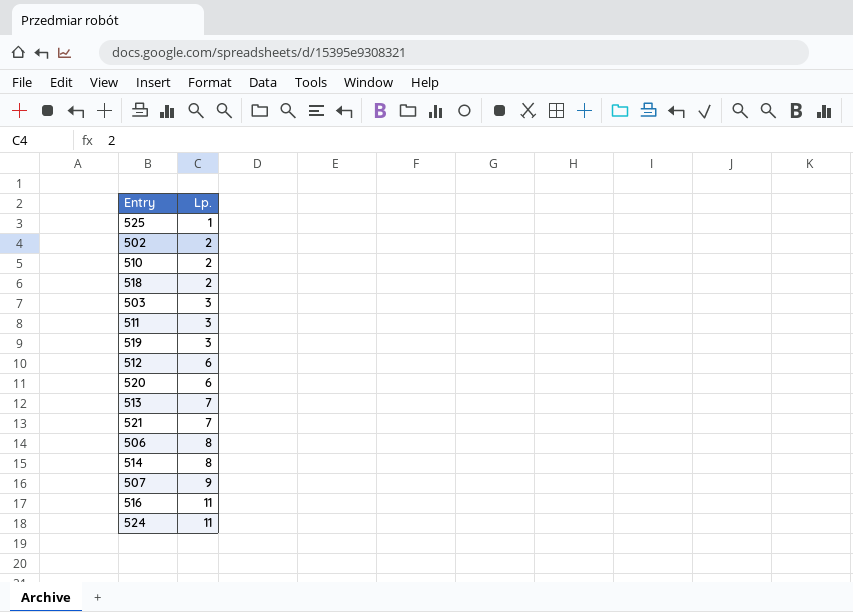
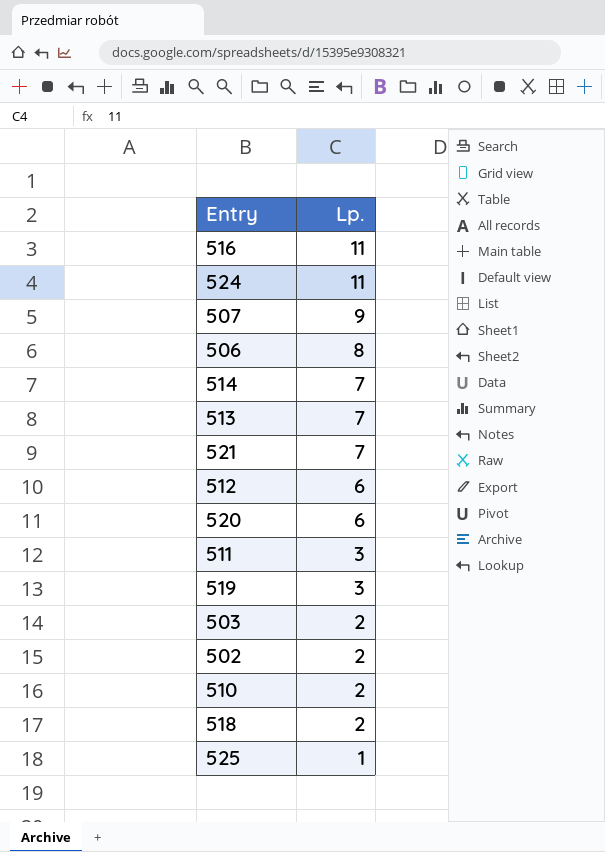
row order: Lp. ascending -> Lp. descending
514 | Lp.: 8 -> 7
503 | Lp.: 3 -> 2

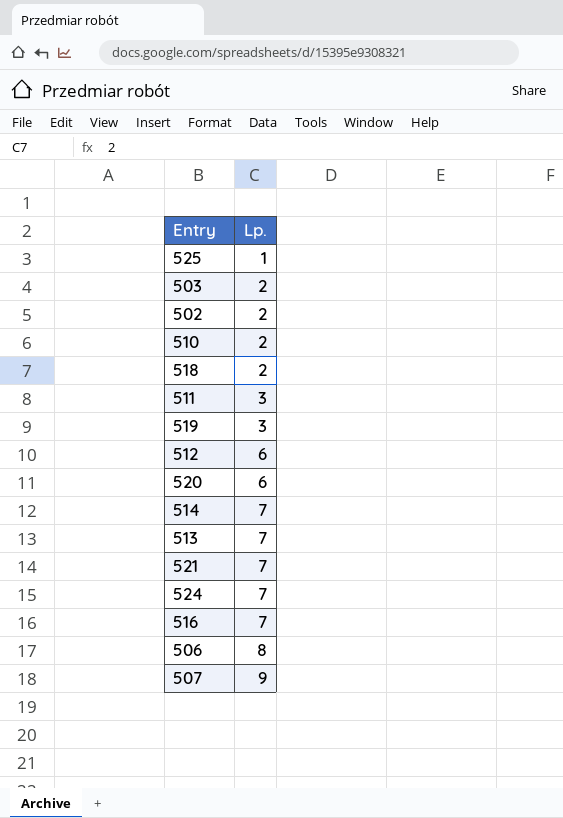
row order: Lp. descending -> Lp. ascending
524 | Lp.: 11 -> 7
516 | Lp.: 11 -> 7

